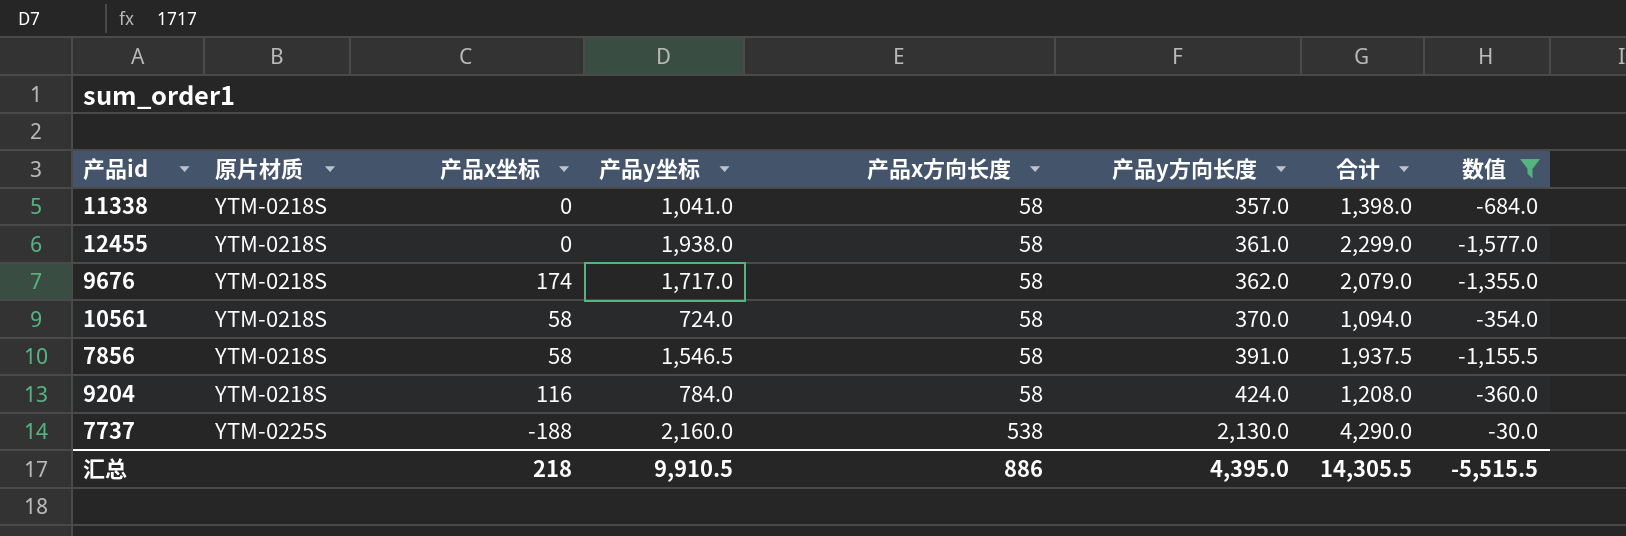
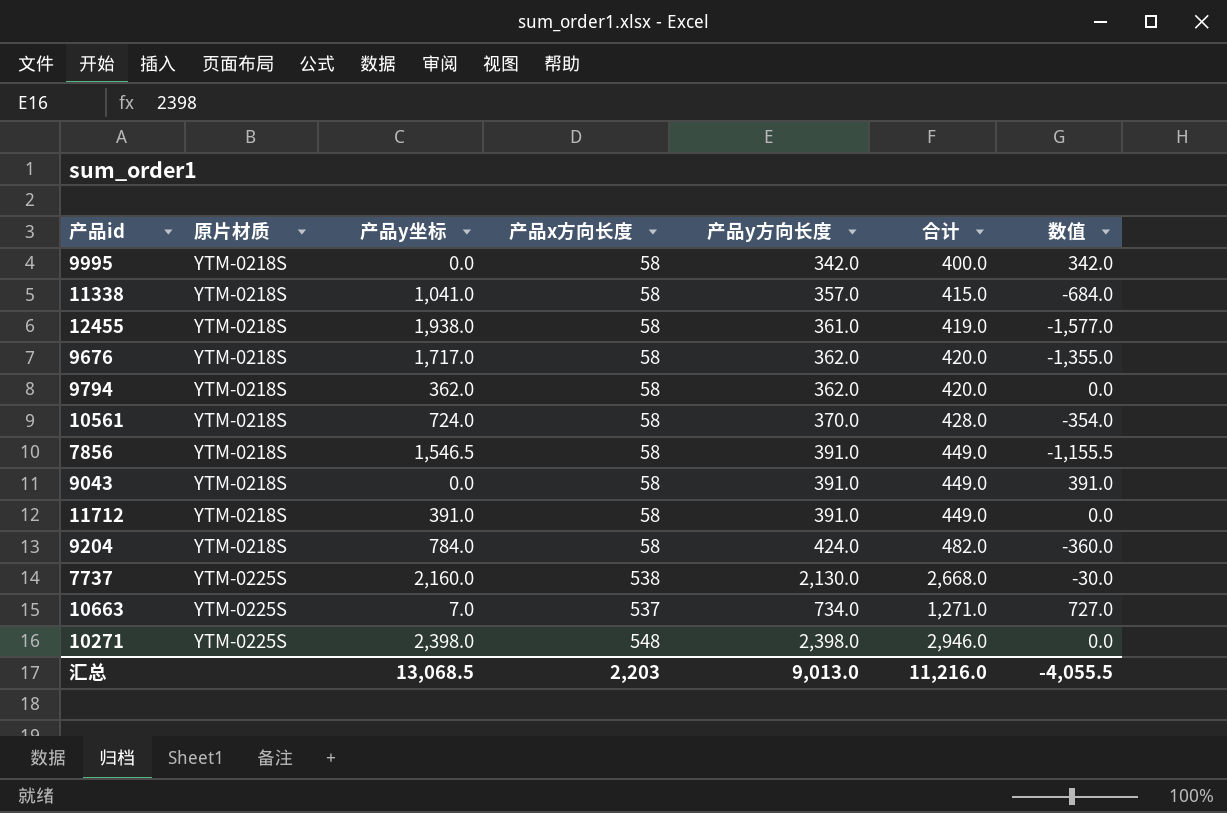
filter: 数值 <= -30.0 -> none
column 产品x坐标 | position: 3 -> none
column 合计 | formula: [产品y坐标] + [产品y方向长度] -> [产品x方向长度] + [产品y方向长度]
汇总 | 产品y坐标: 9,910.5 -> 13,068.5
汇总 | 产品x方向长度: 886 -> 2,203
汇总 | 产品y方向长度: 4,395.0 -> 9,013.0
汇总 | 合计: 14,305.5 -> 11,216.0
汇总 | 数值: -5,515.5 -> -4,055.5

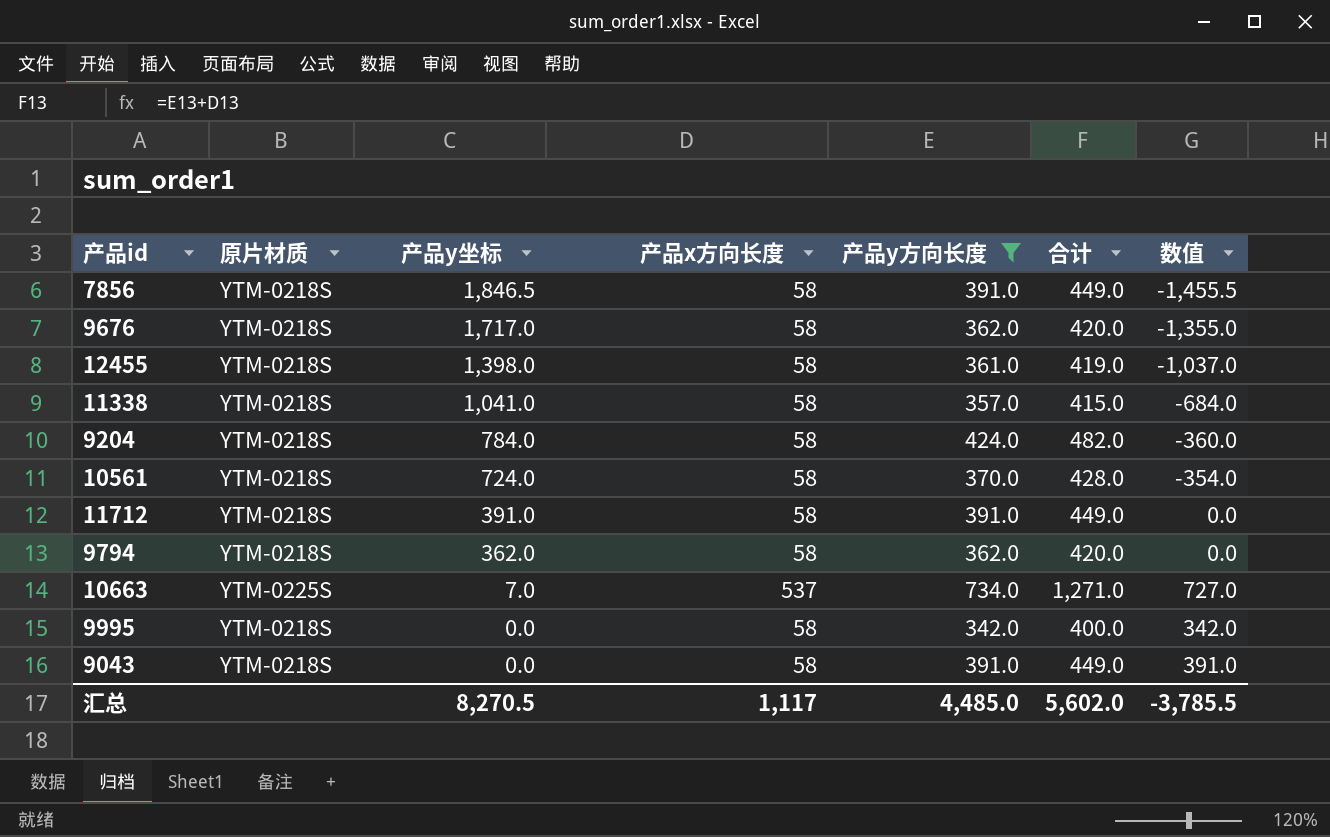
filter: none -> 产品y方向长度 <= 734.0
row order: 原片材质 ascending -> 产品y坐标 descending
7856 | 产品y坐标: 1,546.5 -> 1,846.5
7856 | 数值: -1,155.5 -> -1,455.5
12455 | 产品y坐标: 1,938.0 -> 1,398.0
12455 | 数值: -1,577.0 -> -1,037.0
汇总 | 产品y坐标: 13,068.5 -> 8,270.5
汇总 | 产品x方向长度: 2,203 -> 1,117
汇总 | 产品y方向长度: 9,013.0 -> 4,485.0
汇总 | 合计: 11,216.0 -> 5,602.0
汇总 | 数值: -4,055.5 -> -3,785.5

